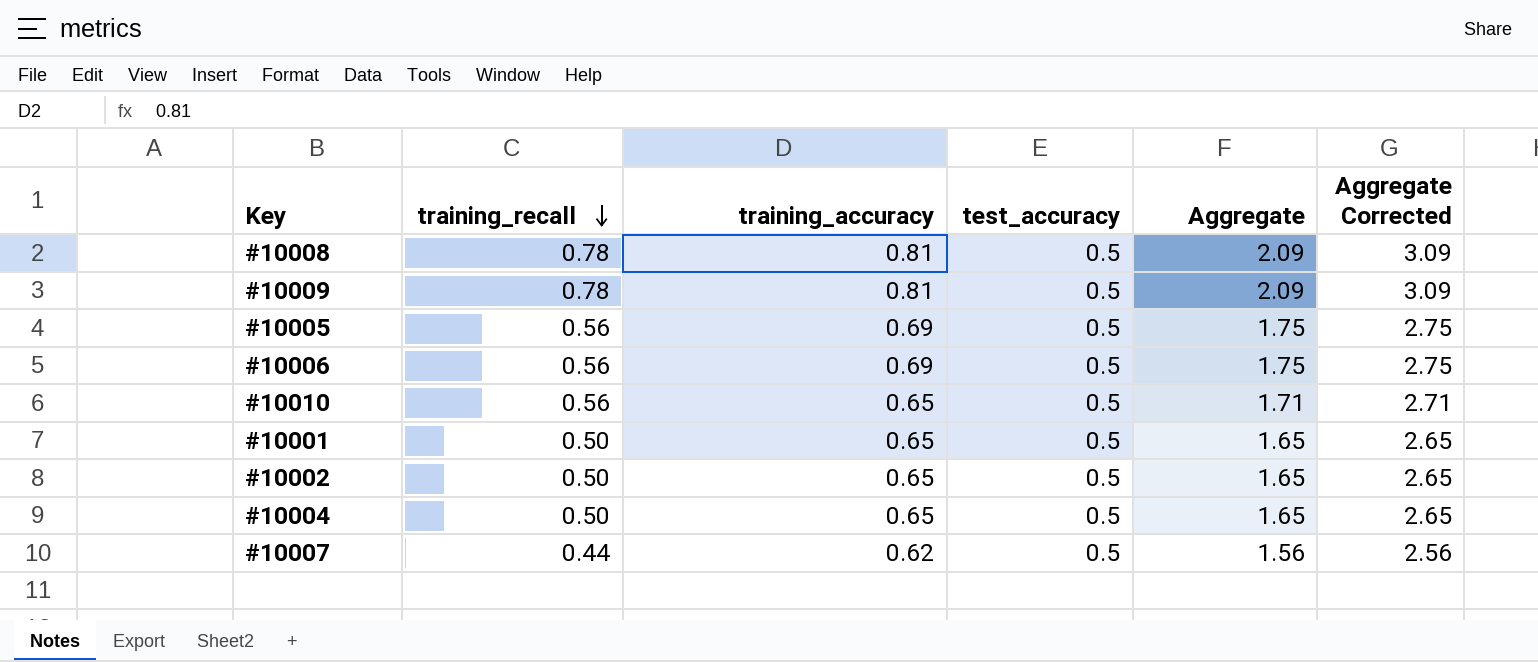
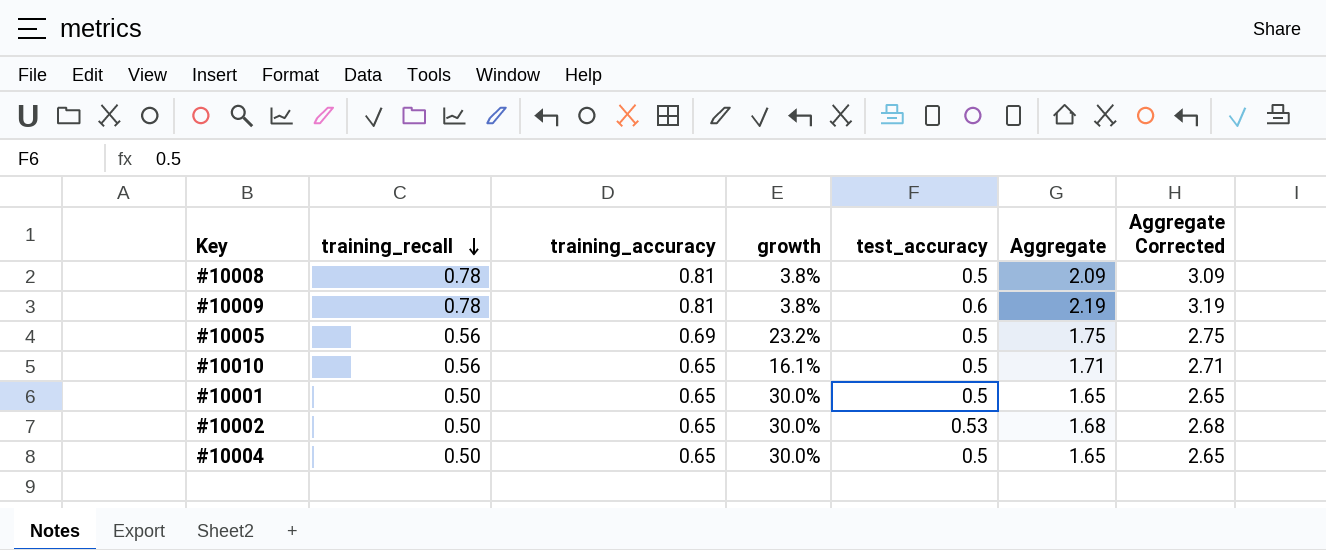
column growth | formula: none -> ([training_accuracy] - [training_recall]) / [training_recall]
row #10006: 0.56 | 0.69 | 0.5 | 1.75 | 2.75 -> none
row #10007: 0.44 | 0.62 | 0.5 | 1.56 | 2.56 -> none
#10009 | test_accuracy: 0.5 -> 0.6
#10009 | Aggregate: 2.09 -> 2.19
#10009 | Aggregate Corrected: 3.09 -> 3.19
#10002 | test_accuracy: 0.5 -> 0.53
#10002 | Aggregate: 1.65 -> 1.68
#10002 | Aggregate Corrected: 2.65 -> 2.68

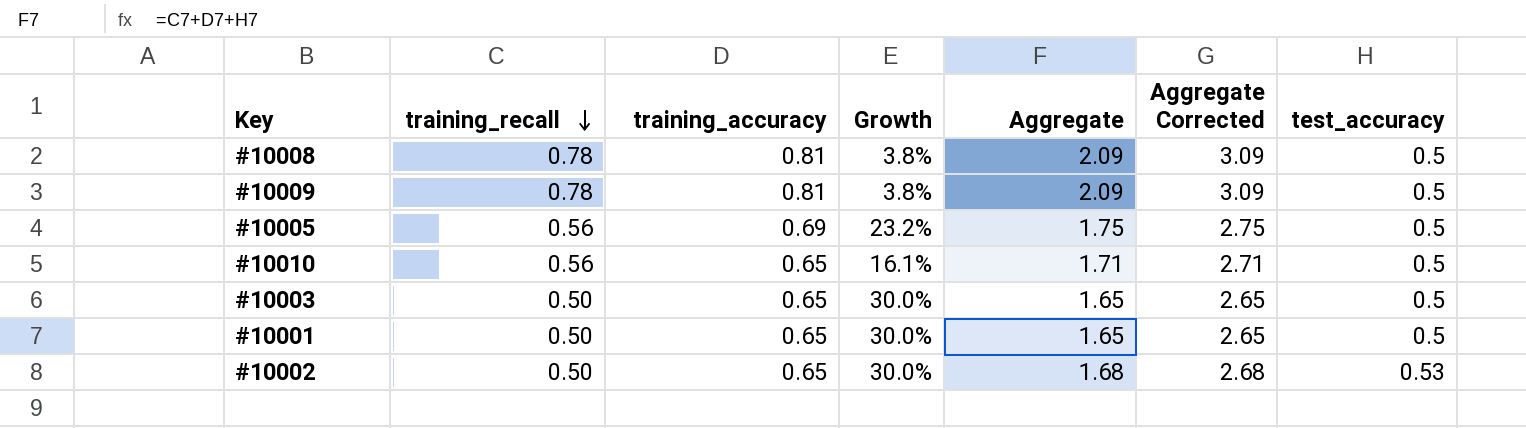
column name: growth -> Growth
column test_accuracy | position: 5 -> 7
row #10004: 0.50 | 0.65 | 30.0% | 0.5 | 1.65 | 2.65 -> none
#10009 | Aggregate: 2.19 -> 2.09
#10009 | Aggregate Corrected: 3.19 -> 3.09
#10009 | test_accuracy: 0.6 -> 0.5
row #10003: none -> 0.50 | 0.65 | 30.0% | 1.65 | 2.65 | 0.5

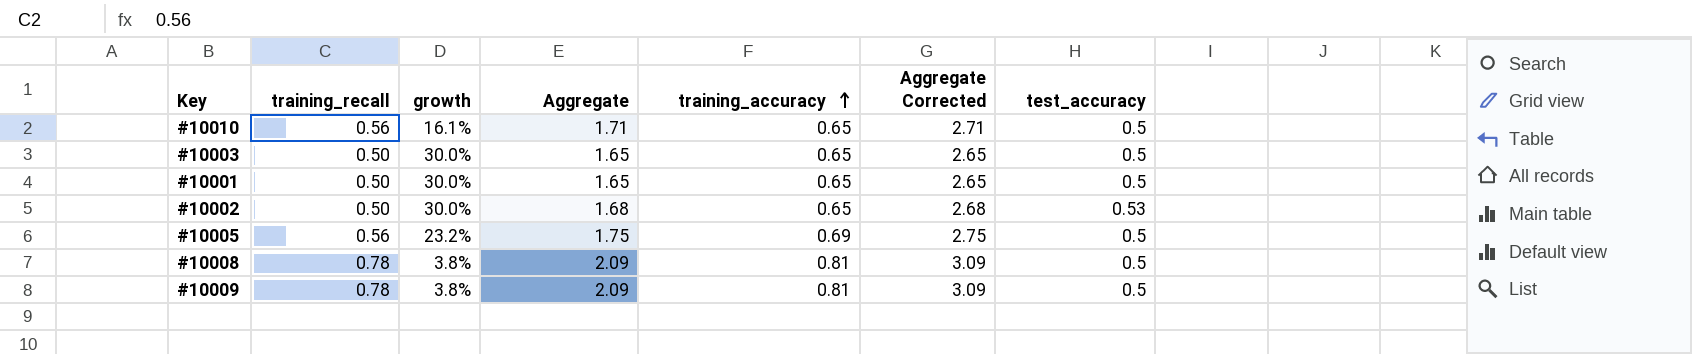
row order: training_recall descending -> training_accuracy ascending
column name: Growth -> growth
column training_accuracy | position: 3 -> 5

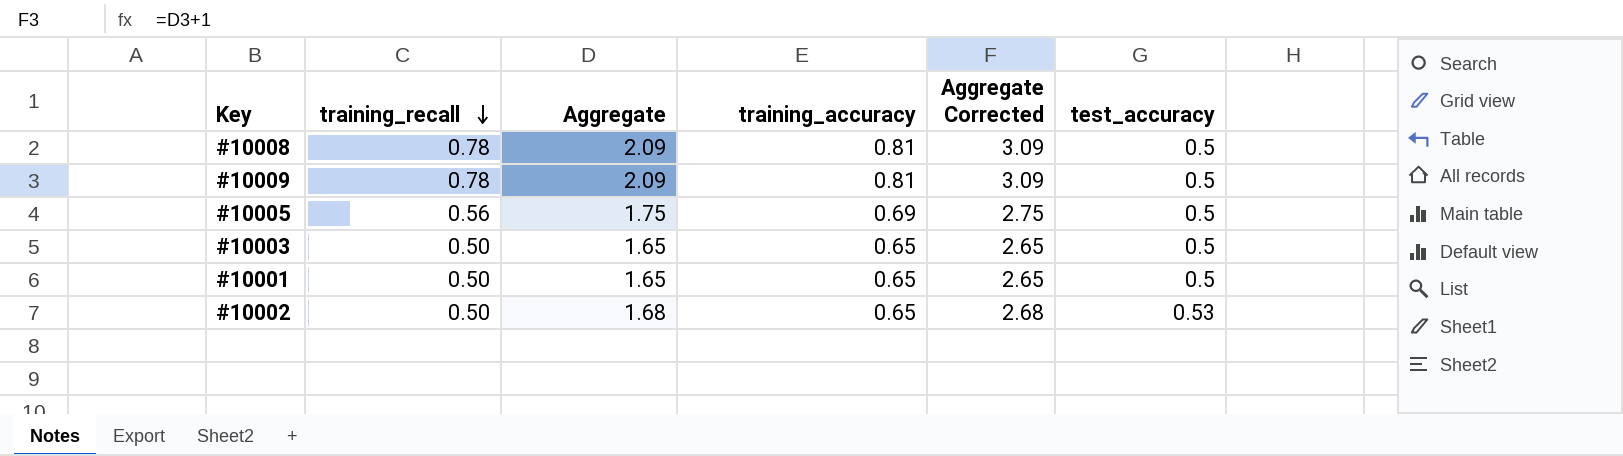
row order: training_accuracy ascending -> training_recall descending
column growth | formula: ([training_accuracy] - [training_recall]) / [training_recall] -> none
row #10010: 0.56 | 16.1% | 1.71 | 0.65 | 2.71 | 0.5 -> none

